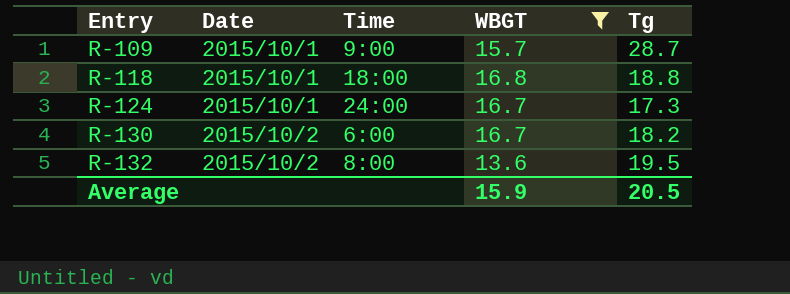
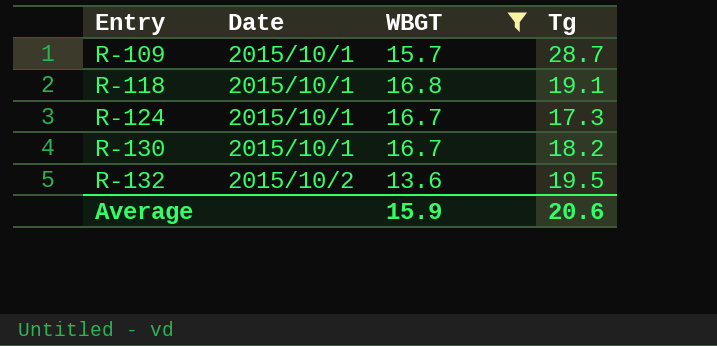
column Time | position: 3 -> none
R-118 | Tg: 18.8 -> 19.1
R-130 | Date: 2015/10/2 -> 2015/10/1
Average | Tg: 20.5 -> 20.6

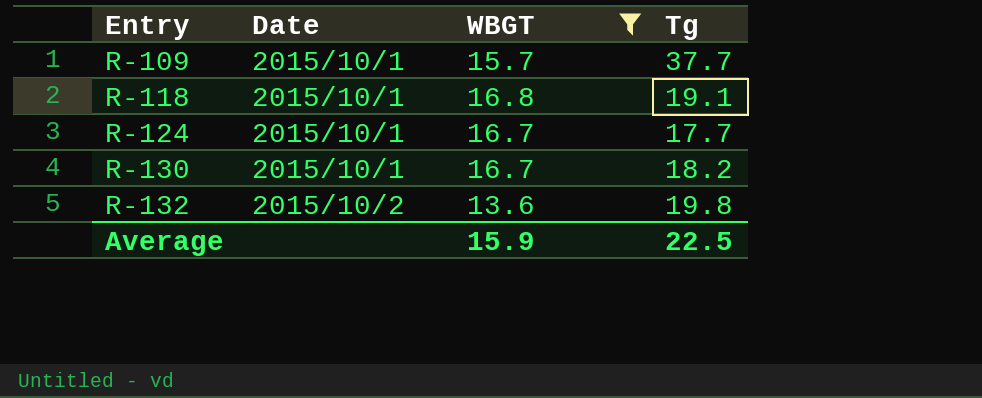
R-109 | Tg: 28.7 -> 37.7
R-124 | Tg: 17.3 -> 17.7
R-132 | Tg: 19.5 -> 19.8
Average | Tg: 20.6 -> 22.5

